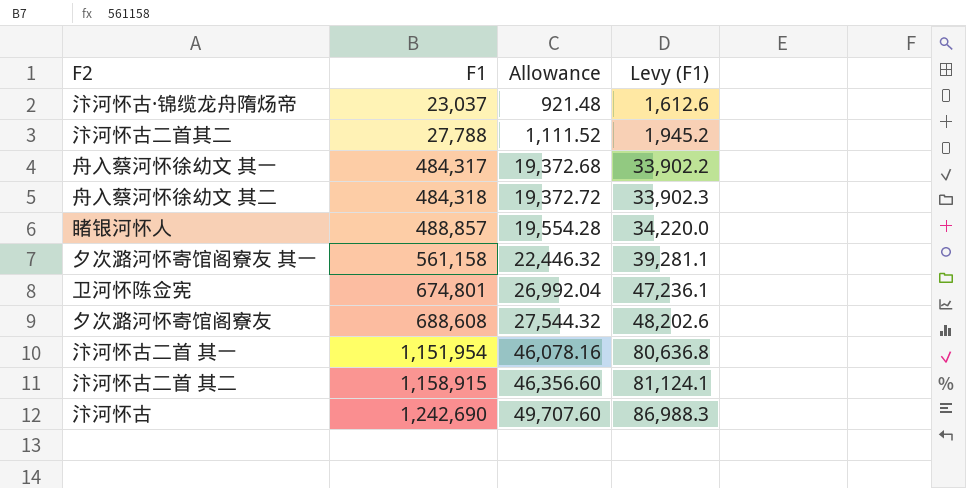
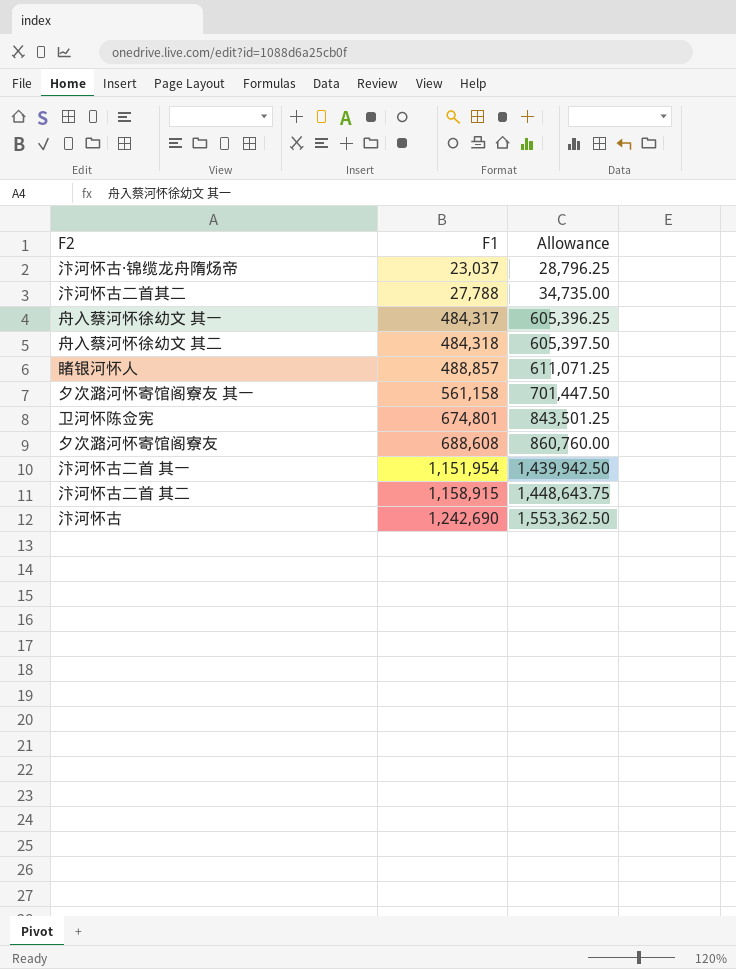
column Levy (F1) | formula: [F1] * 0.07 -> none
column Allowance | formula: [F1] * 0.04 -> [F1] * 1.25

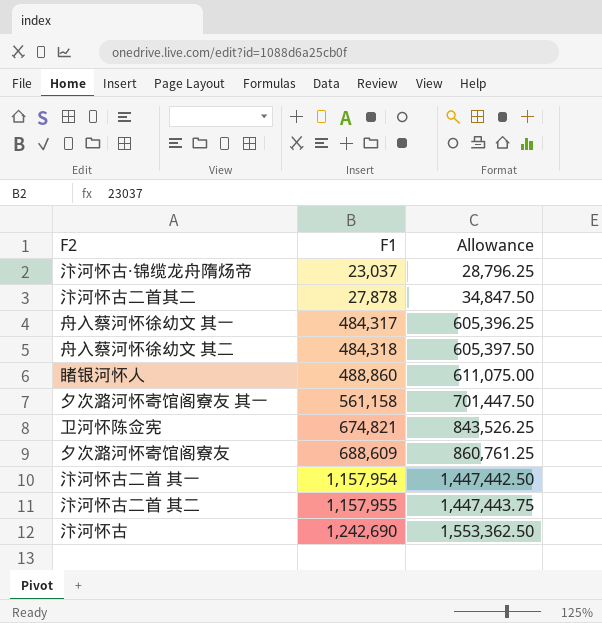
汴河怀古二首其二 | F1: 27,788 -> 27,878
汴河怀古二首其二 | Allowance: 34,735.00 -> 34,847.50
睹银河怀人 | F1: 488,857 -> 488,860
睹银河怀人 | Allowance: 611,071.25 -> 611,075.00
卫河怀陈佥宪 | F1: 674,801 -> 674,821
卫河怀陈佥宪 | Allowance: 843,501.25 -> 843,526.25
夕次潞河怀寄馆阁寮友 | F1: 688,608 -> 688,609
夕次潞河怀寄馆阁寮友 | Allowance: 860,760.00 -> 860,761.25
汴河怀古二首 其一 | F1: 1,151,954 -> 1,157,954
汴河怀古二首 其一 | Allowance: 1,439,942.50 -> 1,447,442.50
汴河怀古二首 其二 | F1: 1,158,915 -> 1,157,955
汴河怀古二首 其二 | Allowance: 1,448,643.75 -> 1,447,443.75

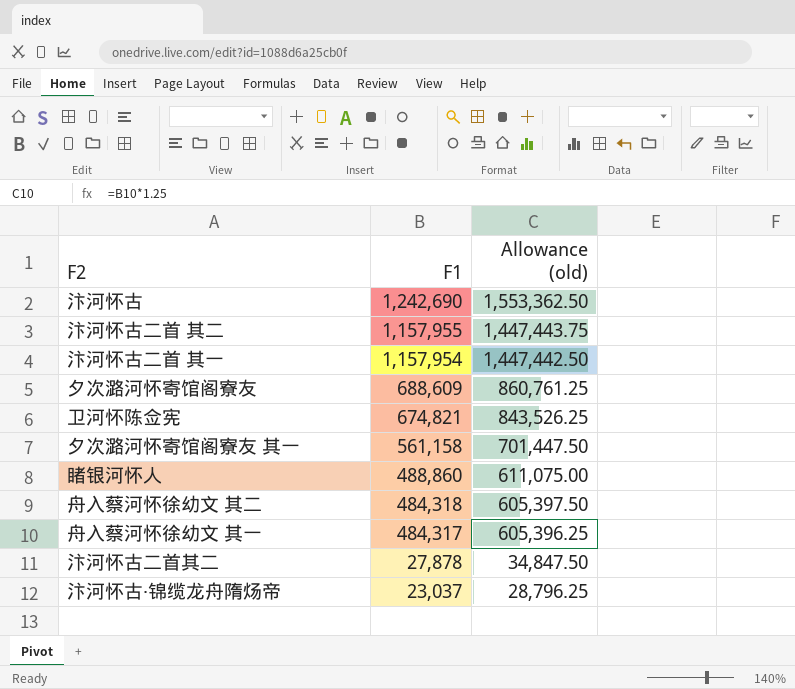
row order: F1 ascending -> F1 descending
column name: Allowance -> Allowance (old)

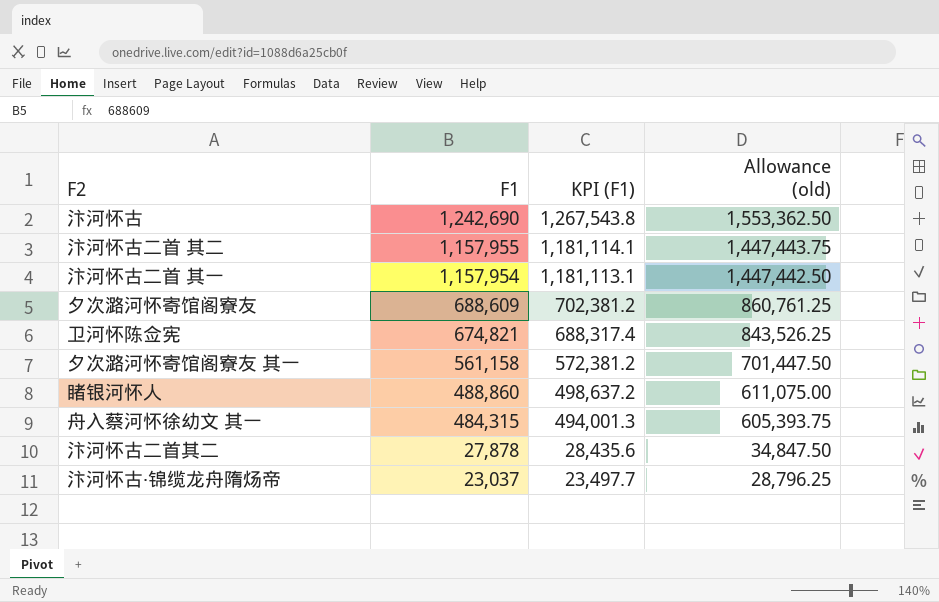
column KPI (F1) | formula: none -> [F1] * 1.02
row 舟入蔡河怀徐幼文 其二: 484,318 | 605,397.50 -> none
舟入蔡河怀徐幼文 其一 | F1: 484,317 -> 484,315
舟入蔡河怀徐幼文 其一 | Allowance (old): 605,396.25 -> 605,393.75

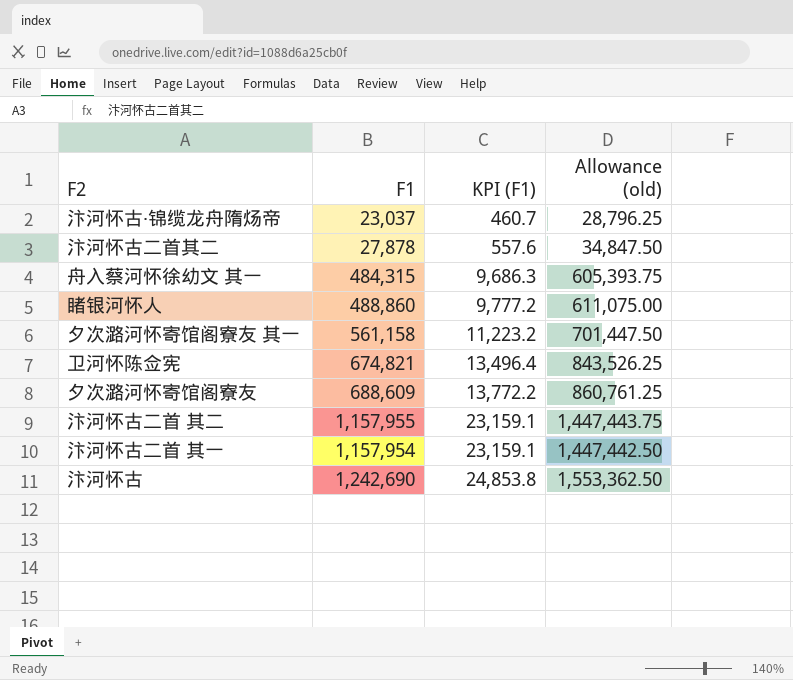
row order: F1 descending -> KPI (F1) ascending
column KPI (F1) | formula: [F1] * 1.02 -> [F1] * 0.02

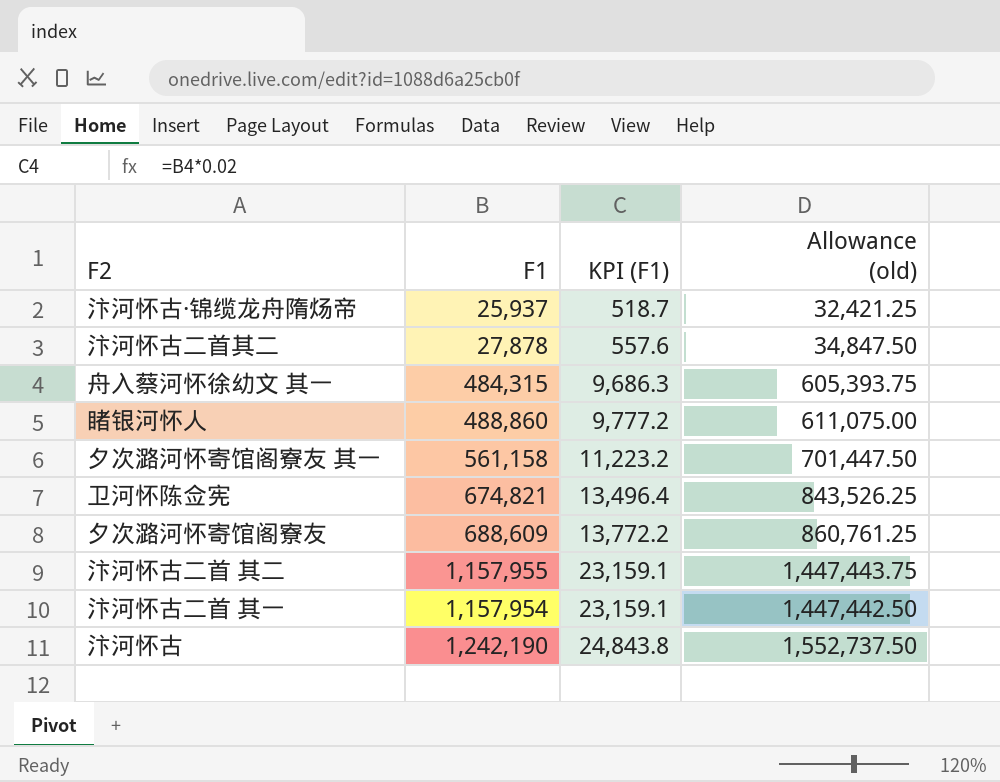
汴河怀古·锦缆龙舟隋炀帝 | F1: 23,037 -> 25,937
汴河怀古·锦缆龙舟隋炀帝 | KPI (F1): 460.7 -> 518.7
汴河怀古·锦缆龙舟隋炀帝 | Allowance (old): 28,796.25 -> 32,421.25
汴河怀古 | F1: 1,242,690 -> 1,242,190
汴河怀古 | KPI (F1): 24,853.8 -> 24,843.8
汴河怀古 | Allowance (old): 1,553,362.50 -> 1,552,737.50

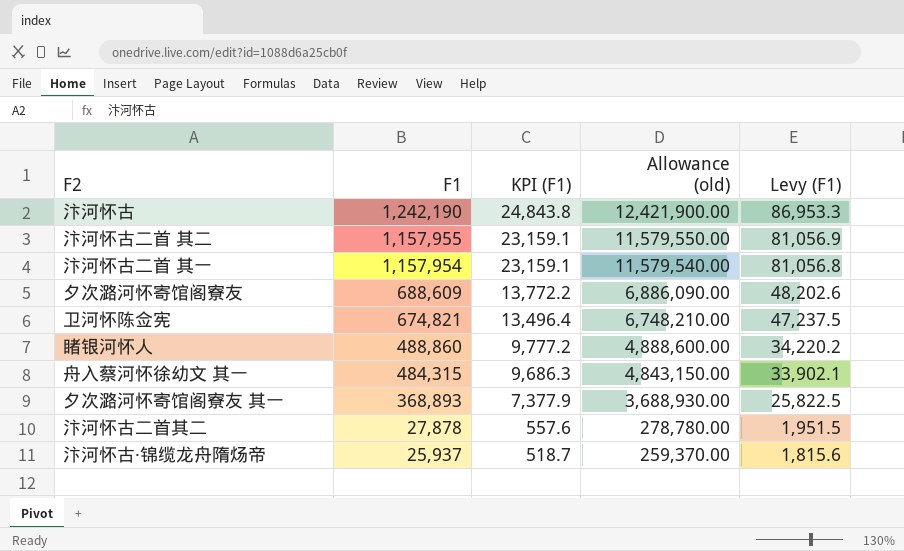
row order: KPI (F1) ascending -> F1 descending
column Allowance (old) | formula: [F1] * 1.25 -> [F1] * 10
column Levy (F1) | formula: none -> [F1] * 0.07
夕次潞河怀寄馆阁寮友 其一 | F1: 561,158 -> 368,893
夕次潞河怀寄馆阁寮友 其一 | KPI (F1): 11,223.2 -> 7,377.9

